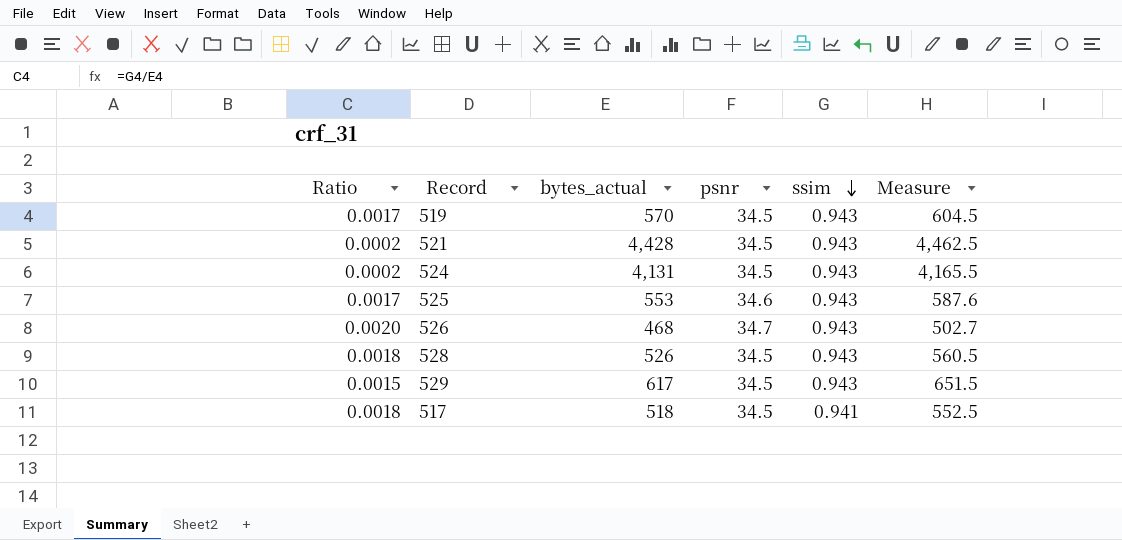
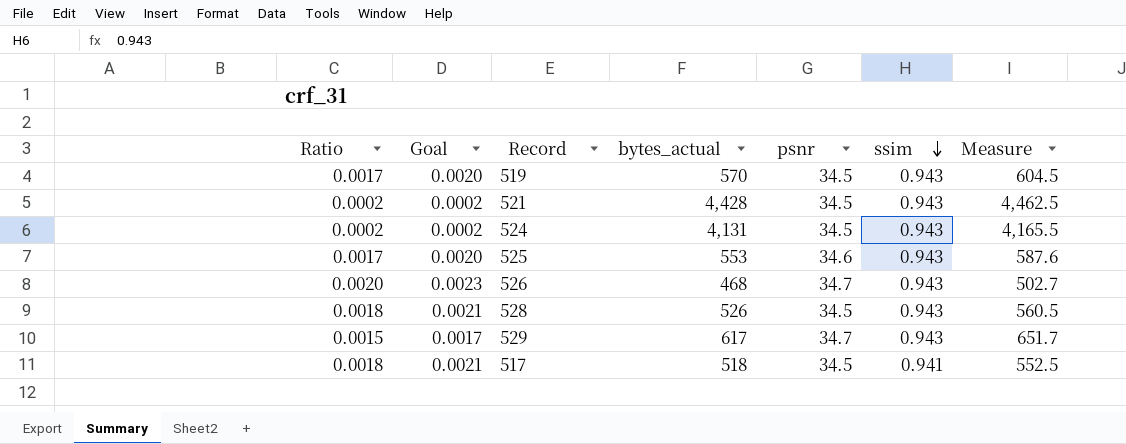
column Goal | formula: none -> [Ratio] * 1.15
529 | psnr: 34.5 -> 34.7
529 | Measure: 651.5 -> 651.7

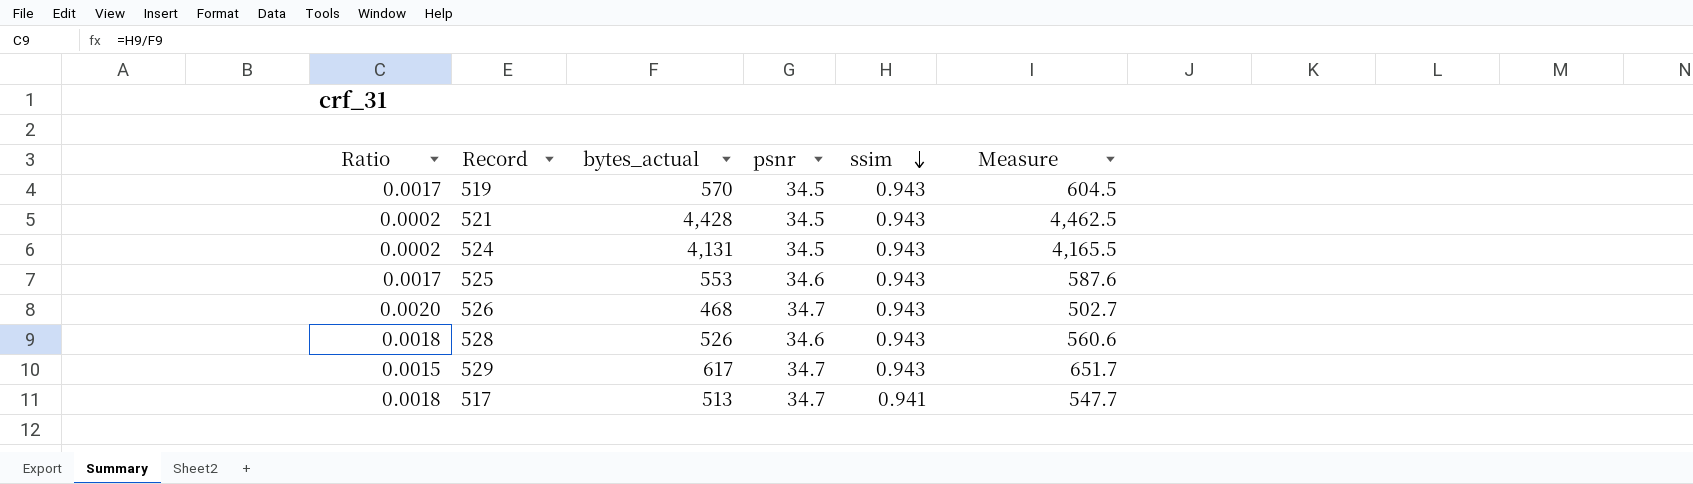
column Goal | formula: [Ratio] * 1.15 -> none
528 | psnr: 34.5 -> 34.6
528 | Measure: 560.5 -> 560.6
517 | bytes_actual: 518 -> 513
517 | psnr: 34.5 -> 34.7
517 | Measure: 552.5 -> 547.7

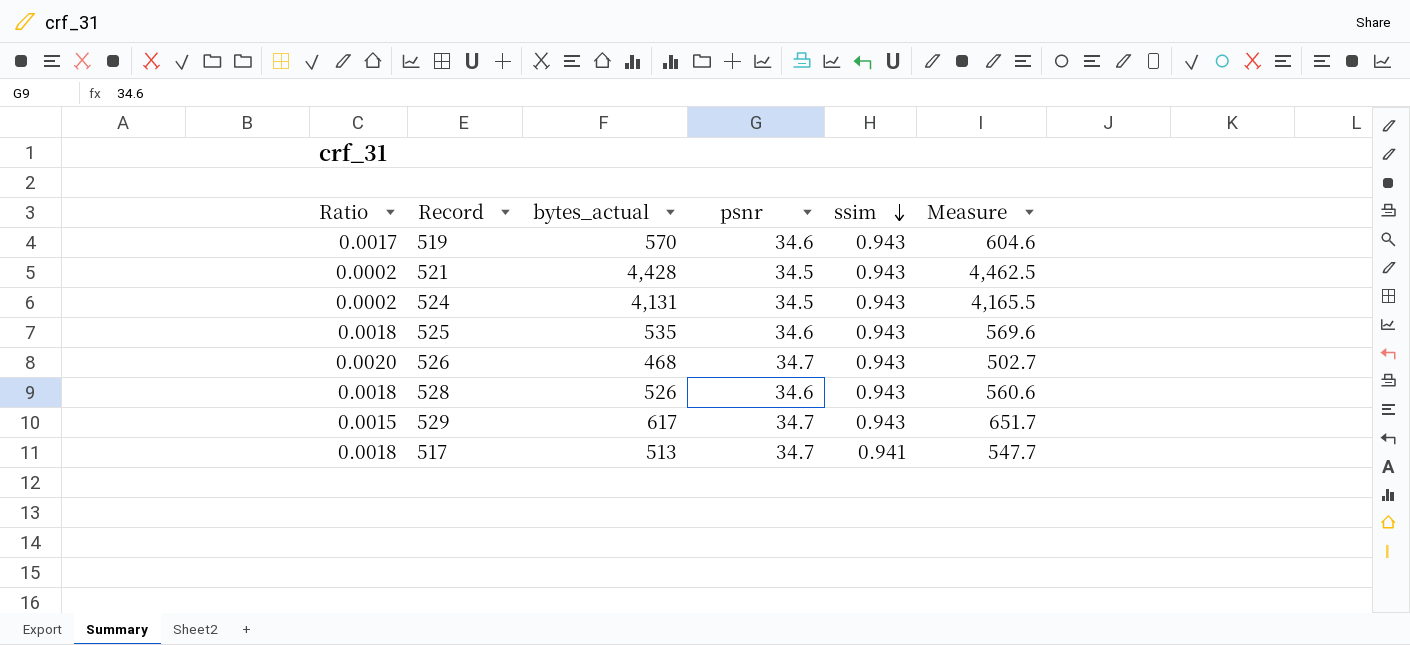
519 | psnr: 34.5 -> 34.6
519 | Measure: 604.5 -> 604.6
525 | Ratio: 0.0017 -> 0.0018
525 | bytes_actual: 553 -> 535
525 | Measure: 587.6 -> 569.6

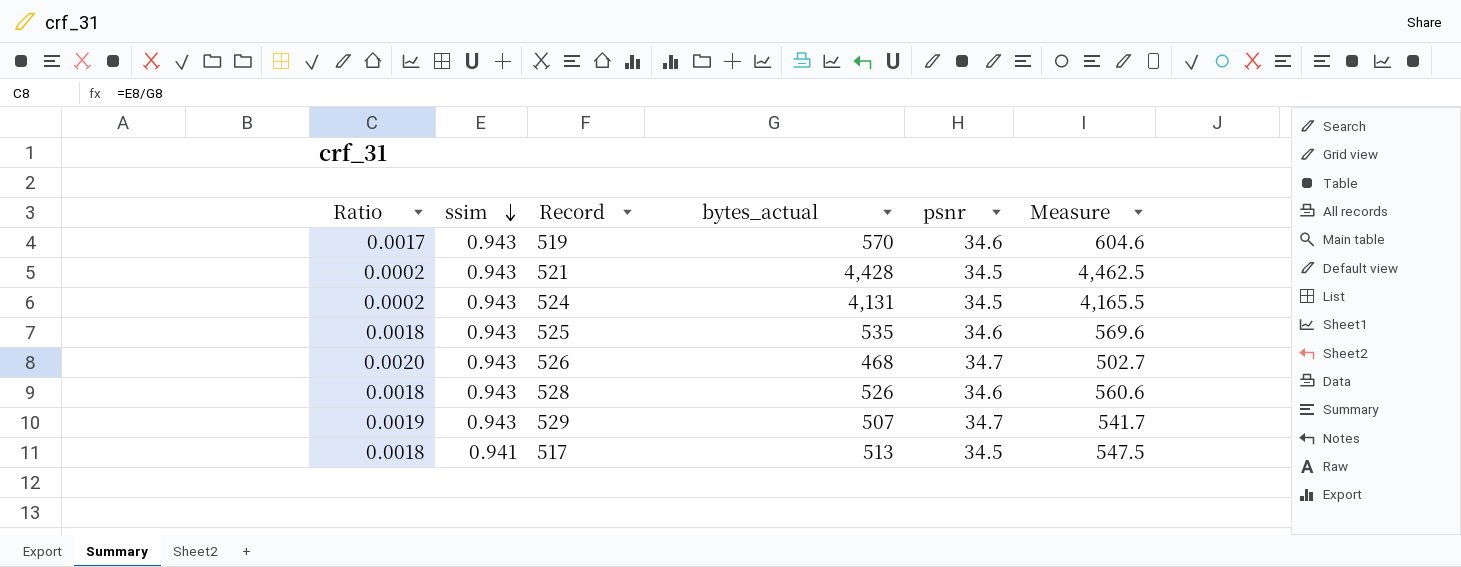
column ssim | position: 5 -> 2
529 | Ratio: 0.0015 -> 0.0019
529 | bytes_actual: 617 -> 507
529 | Measure: 651.7 -> 541.7
517 | psnr: 34.7 -> 34.5
517 | Measure: 547.7 -> 547.5

